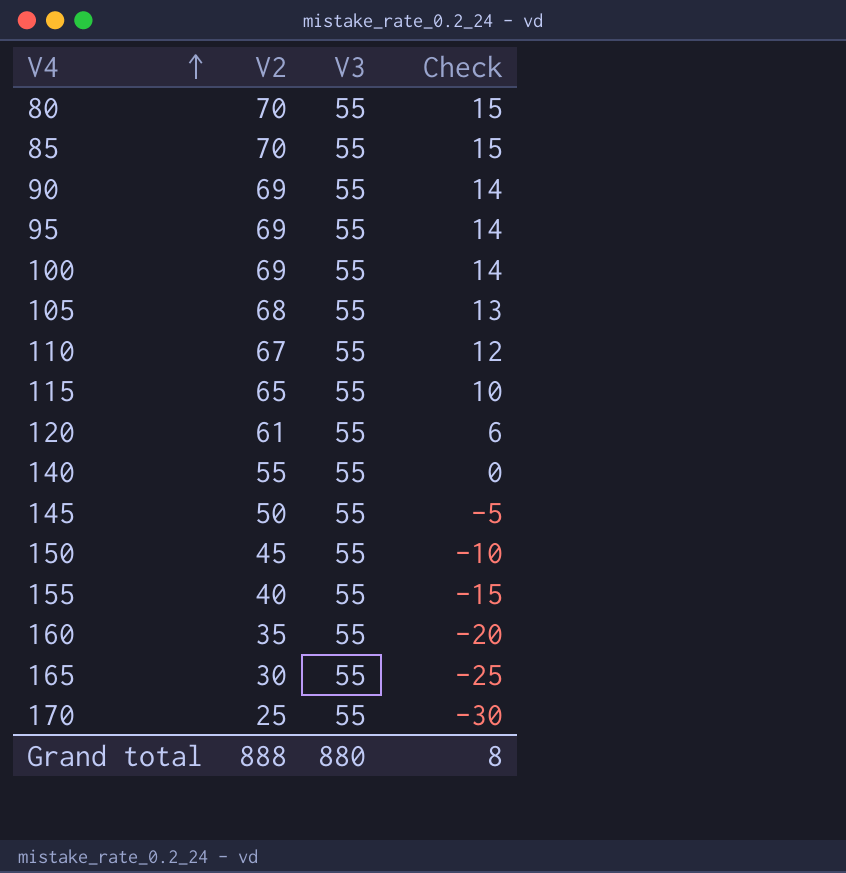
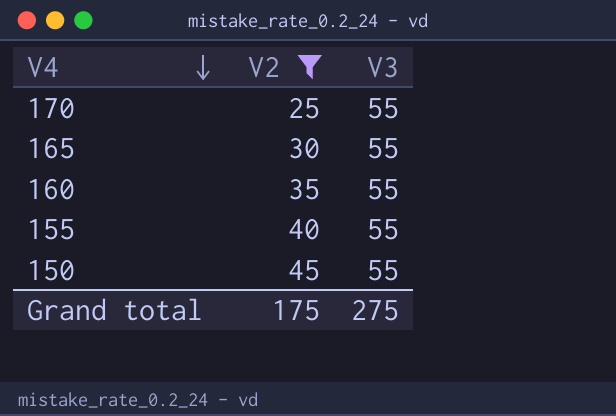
filter: none -> V2 <= 45
row order: V4 ascending -> V4 descending
column Check | formula: [V2] - [V3] -> none
Grand total | V2: 888 -> 175
Grand total | V3: 880 -> 275

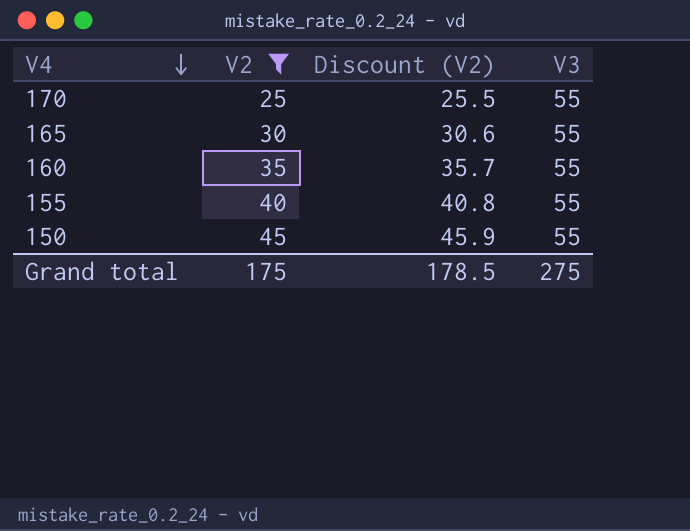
column Discount (V2) | formula: none -> [V2] * 1.02

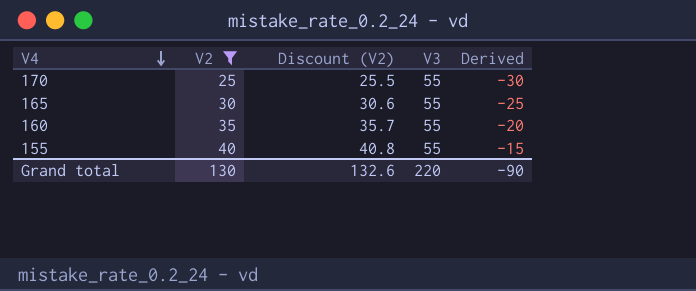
column Derived | formula: none -> [V2] - [V3]
row 150: 45 | 45.9 | 55 -> none
Grand total | V2: 175 -> 130
Grand total | Discount (V2): 178.5 -> 132.6
Grand total | V3: 275 -> 220

